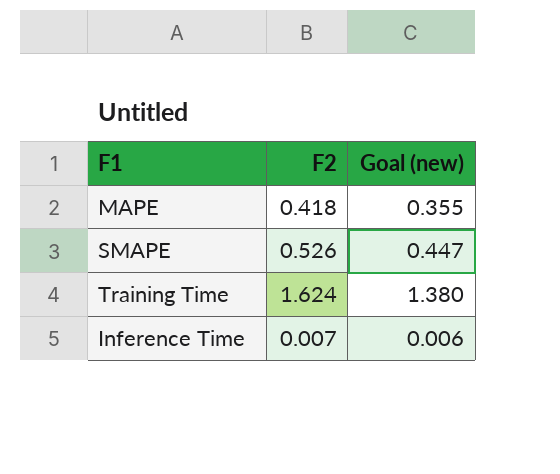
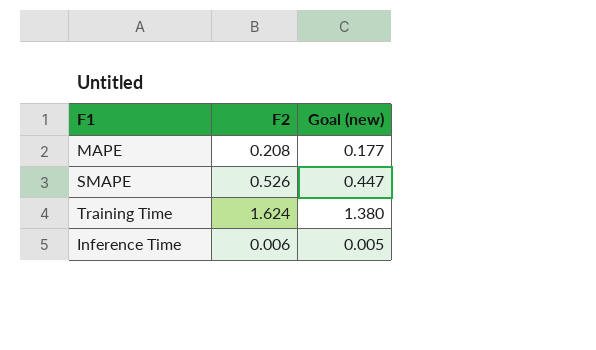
MAPE | F2: 0.418 -> 0.208
MAPE | Goal (new): 0.355 -> 0.177
Inference Time | F2: 0.007 -> 0.006
Inference Time | Goal (new): 0.006 -> 0.005

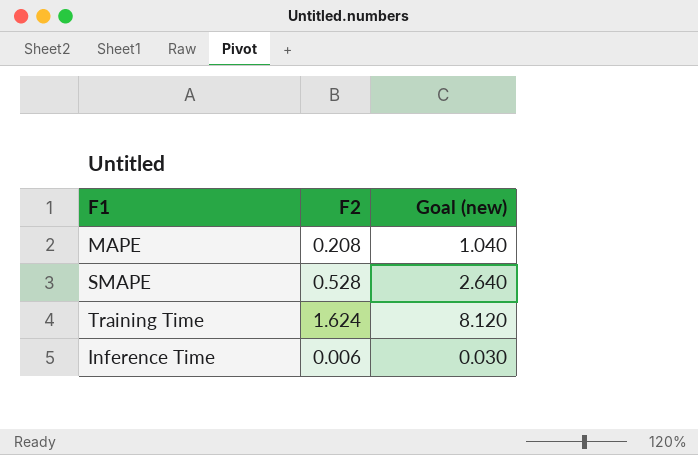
column Goal (new) | formula: [F2] * 0.85 -> [F2] * 5
SMAPE | F2: 0.526 -> 0.528

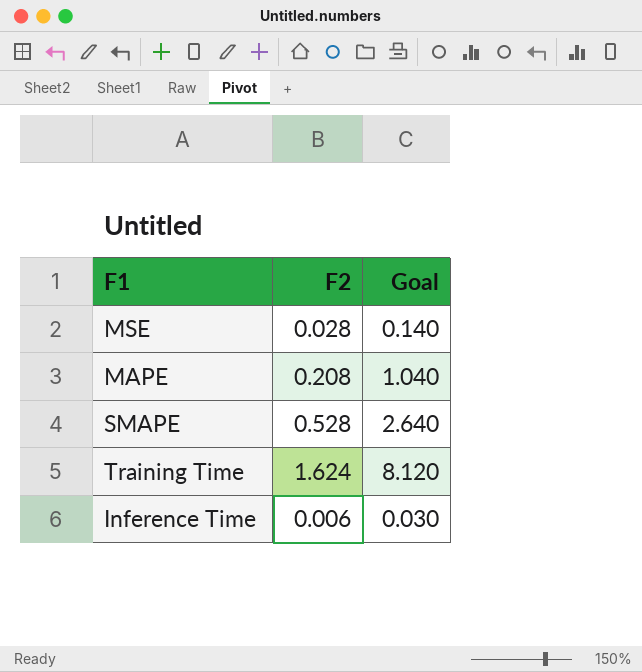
column name: Goal (new) -> Goal
row MSE: none -> 0.028 | 0.140

